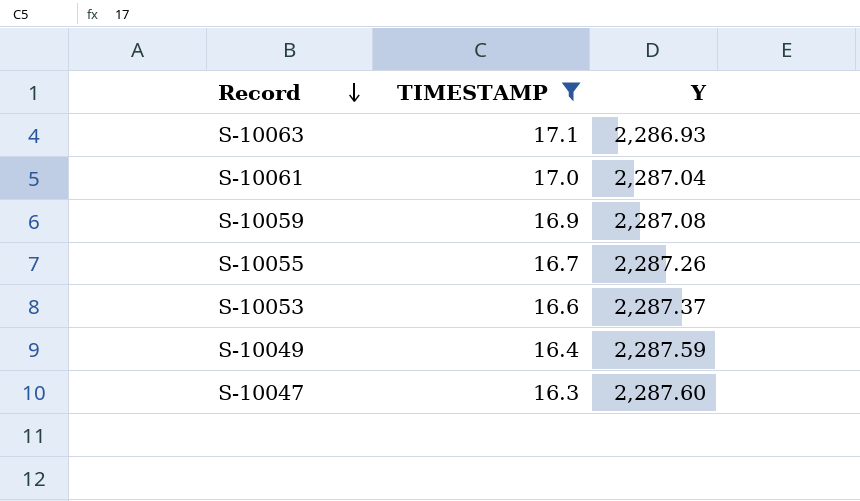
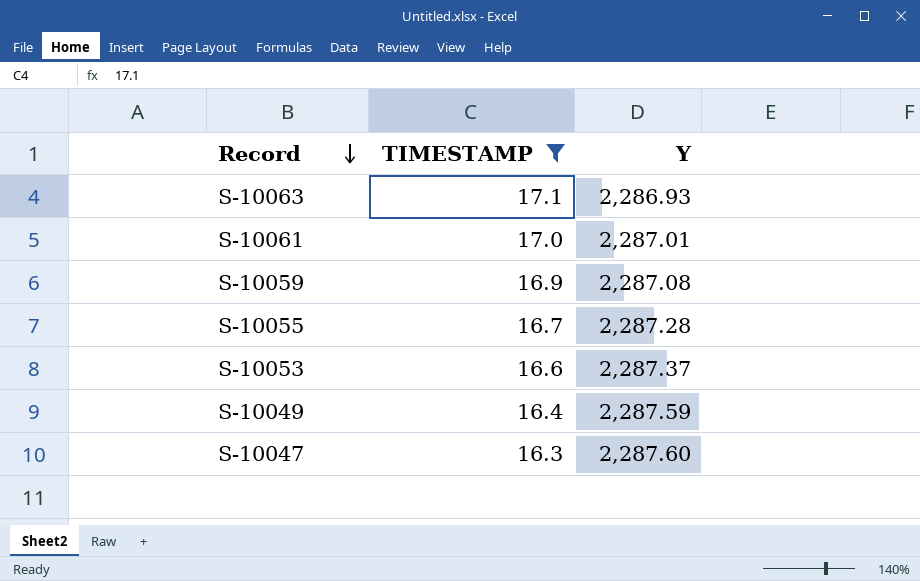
S-10061 | Y: 2,287.04 -> 2,287.01
S-10055 | Y: 2,287.26 -> 2,287.28

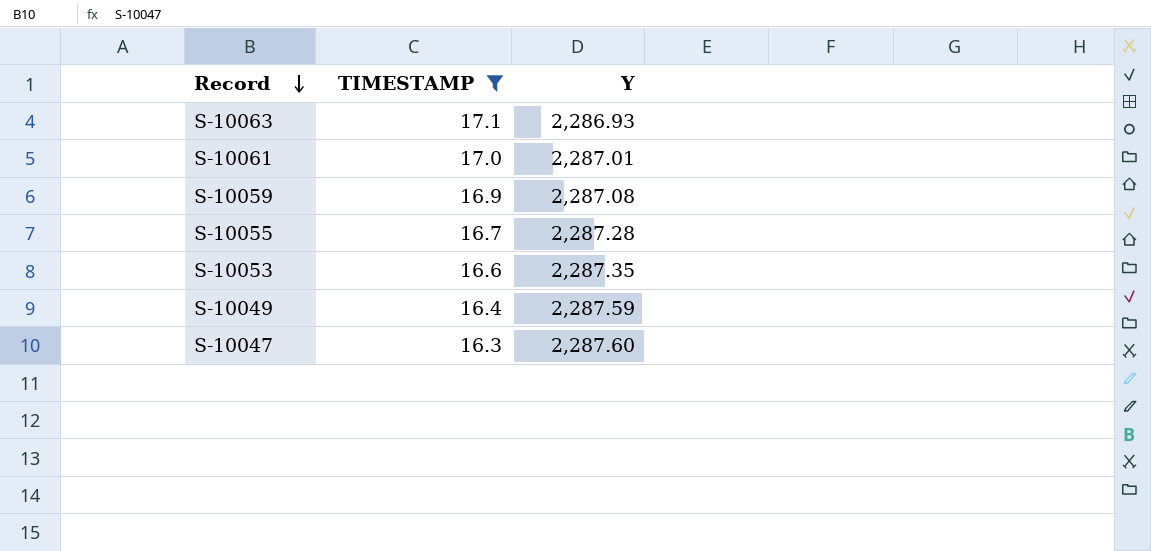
S-10053 | Y: 2,287.37 -> 2,287.35

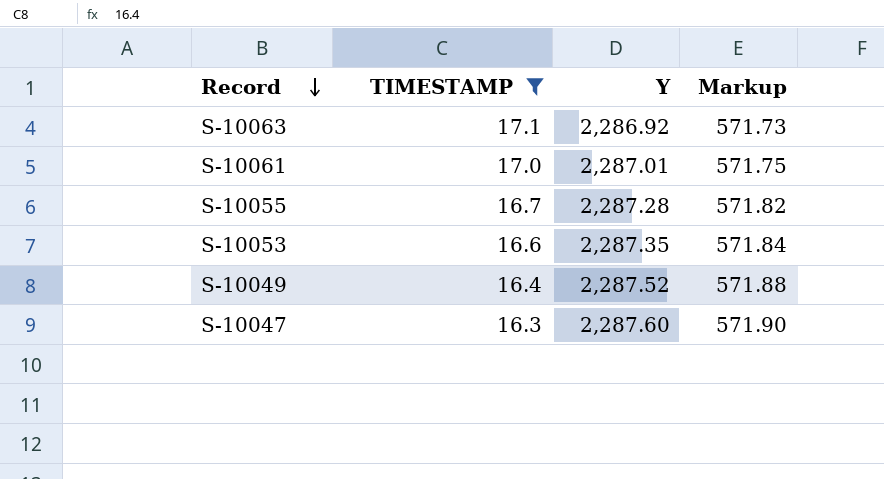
column Markup | formula: none -> [Y] * 0.25
row S-10059: 16.9 | 2,287.08 -> none
S-10063 | Y: 2,286.93 -> 2,286.92
S-10049 | Y: 2,287.59 -> 2,287.52

